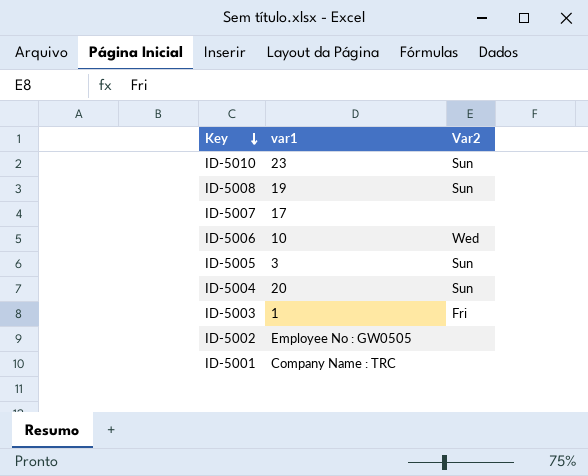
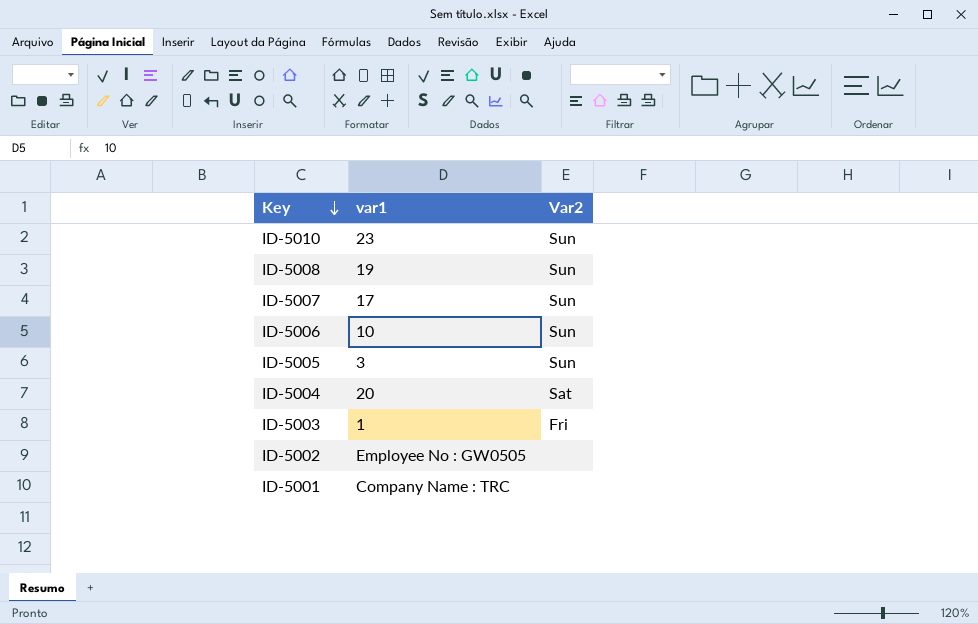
ID-5007 | Var2: none -> Sun
ID-5006 | Var2: Wed -> Sun
ID-5004 | Var2: Sun -> Sat

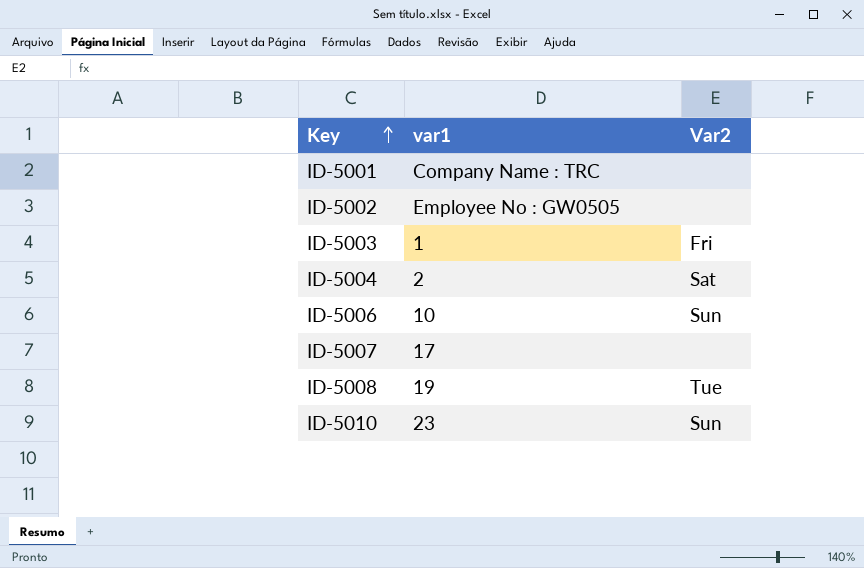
row order: Key descending -> Key ascending
row ID-5005: 3 | Sun -> none
ID-5004 | var1: 20 -> 2
ID-5007 | Var2: Sun -> none
ID-5008 | Var2: Sun -> Tue

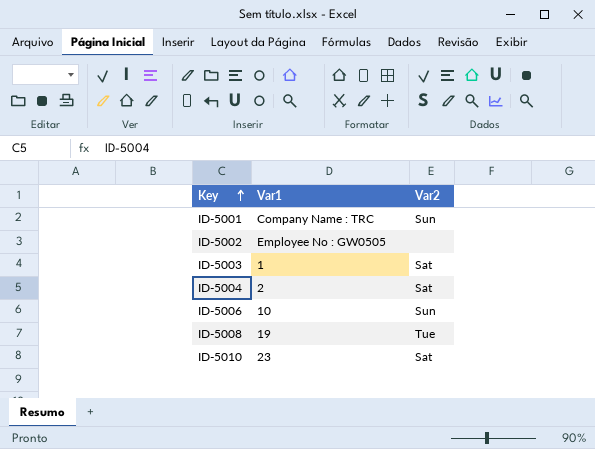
column name: var1 -> Var1
row ID-5007: 17 | none -> none
ID-5001 | Var2: none -> Sun
ID-5003 | Var2: Fri -> Sat
ID-5010 | Var2: Sun -> Sat

